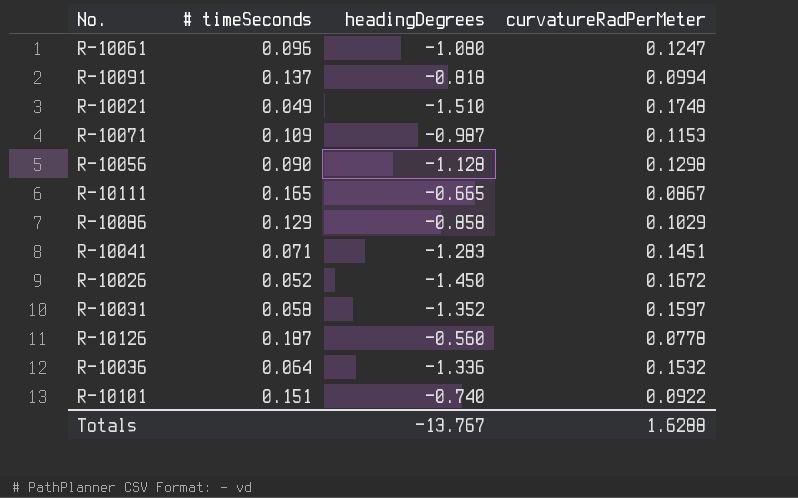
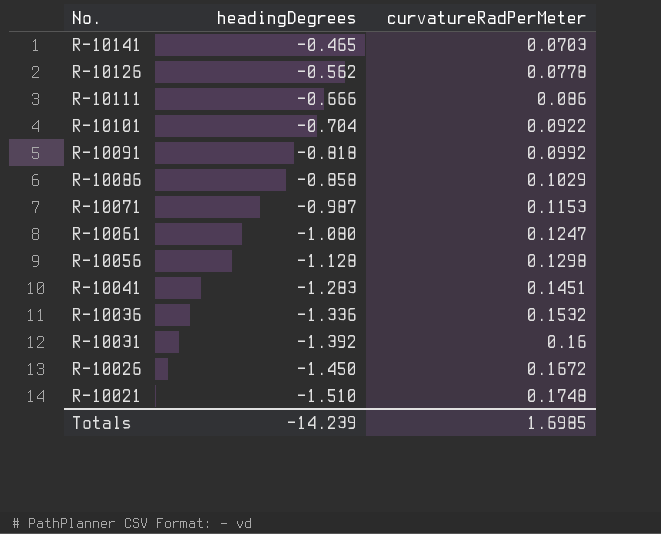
row order: none -> No. descending
column # timeSeconds | position: 2 -> none
row R-10141: none -> -0.465 | 0.0703
R-10126 | headingDegrees: -0.560 -> -0.562
R-10111 | headingDegrees: -0.665 -> -0.666
R-10111 | curvatureRadPerMeter: 0.0867 -> 0.086
R-10101 | headingDegrees: -0.740 -> -0.704
R-10091 | curvatureRadPerMeter: 0.0994 -> 0.0992
R-10031 | headingDegrees: -1.352 -> -1.392
R-10031 | curvatureRadPerMeter: 0.1597 -> 0.16
Totals | headingDegrees: -13.767 -> -14.239
Totals | curvatureRadPerMeter: 1.6288 -> 1.6985

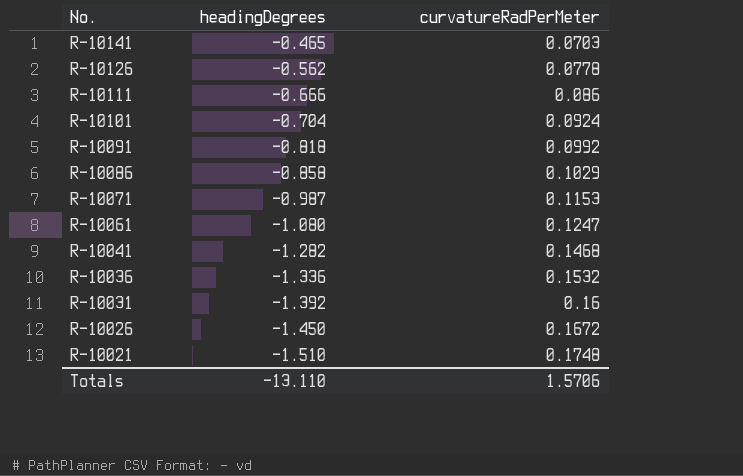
row R-10056: -1.128 | 0.1298 -> none
R-10101 | curvatureRadPerMeter: 0.0922 -> 0.0924
R-10041 | headingDegrees: -1.283 -> -1.282
R-10041 | curvatureRadPerMeter: 0.1451 -> 0.1468
Totals | headingDegrees: -14.239 -> -13.110
Totals | curvatureRadPerMeter: 1.6985 -> 1.5706

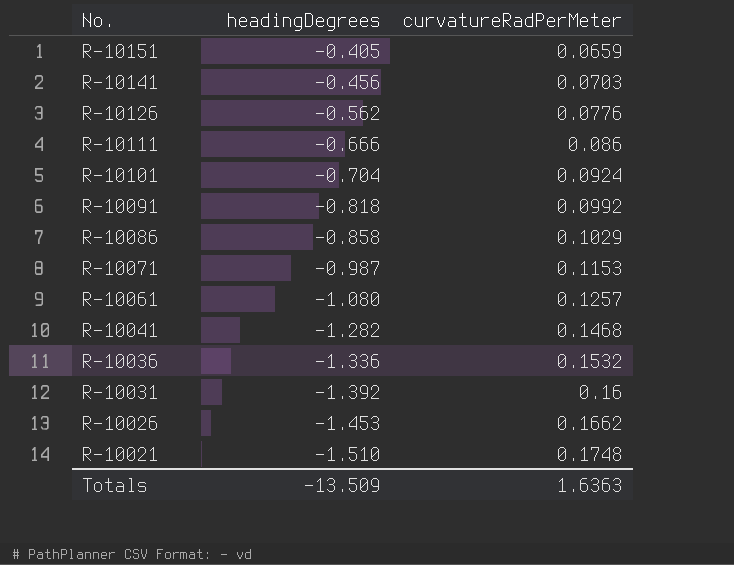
row R-10151: none -> -0.405 | 0.0659
R-10141 | headingDegrees: -0.465 -> -0.456
R-10126 | curvatureRadPerMeter: 0.0778 -> 0.0776
R-10061 | curvatureRadPerMeter: 0.1247 -> 0.1257
R-10026 | headingDegrees: -1.450 -> -1.453
R-10026 | curvatureRadPerMeter: 0.1672 -> 0.1662
Totals | headingDegrees: -13.110 -> -13.509
Totals | curvatureRadPerMeter: 1.5706 -> 1.6363

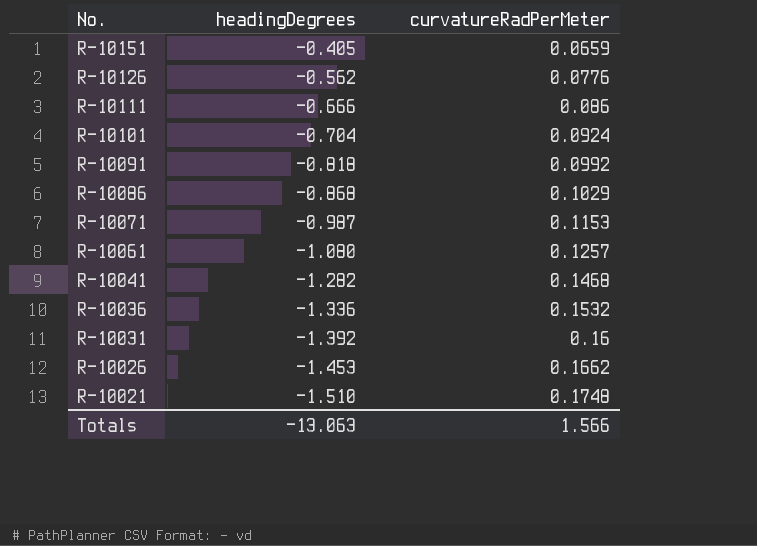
row R-10141: -0.456 | 0.0703 -> none
R-10086 | headingDegrees: -0.858 -> -0.868
Totals | headingDegrees: -13.509 -> -13.063
Totals | curvatureRadPerMeter: 1.6363 -> 1.566

